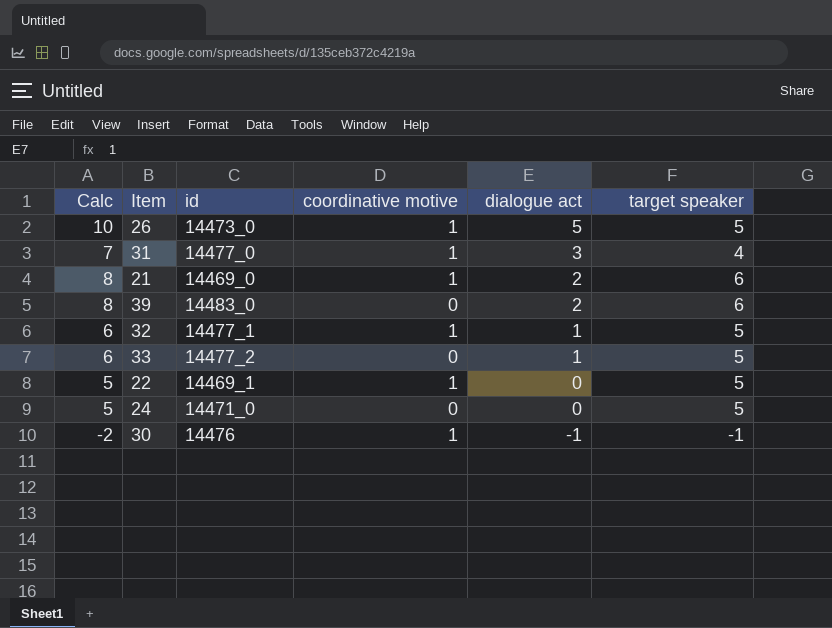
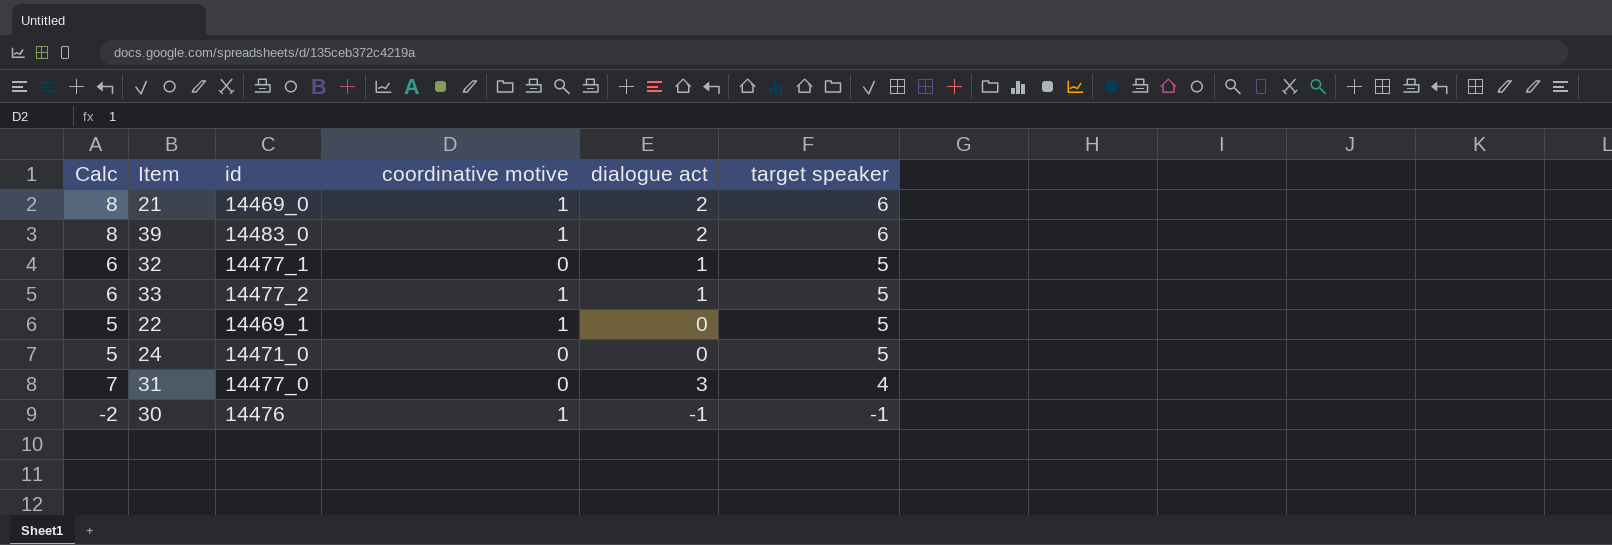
row order: dialogue act descending -> target speaker descending
row 26: 10 | 14473_0 | 1 | 5 | 5 -> none
39 | coordinative motive: 0 -> 1
32 | coordinative motive: 1 -> 0
33 | coordinative motive: 0 -> 1
31 | coordinative motive: 1 -> 0

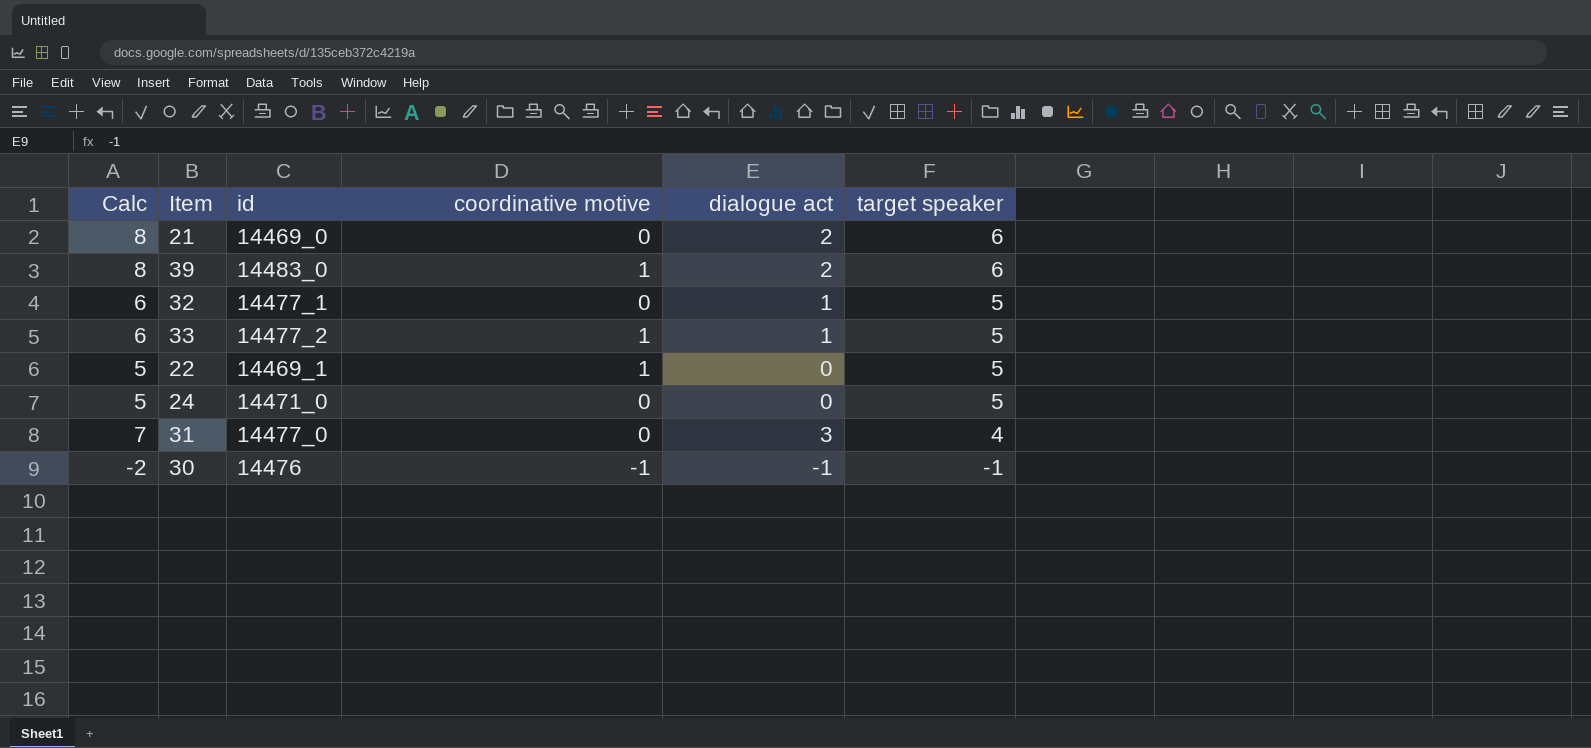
21 | coordinative motive: 1 -> 0
30 | coordinative motive: 1 -> -1

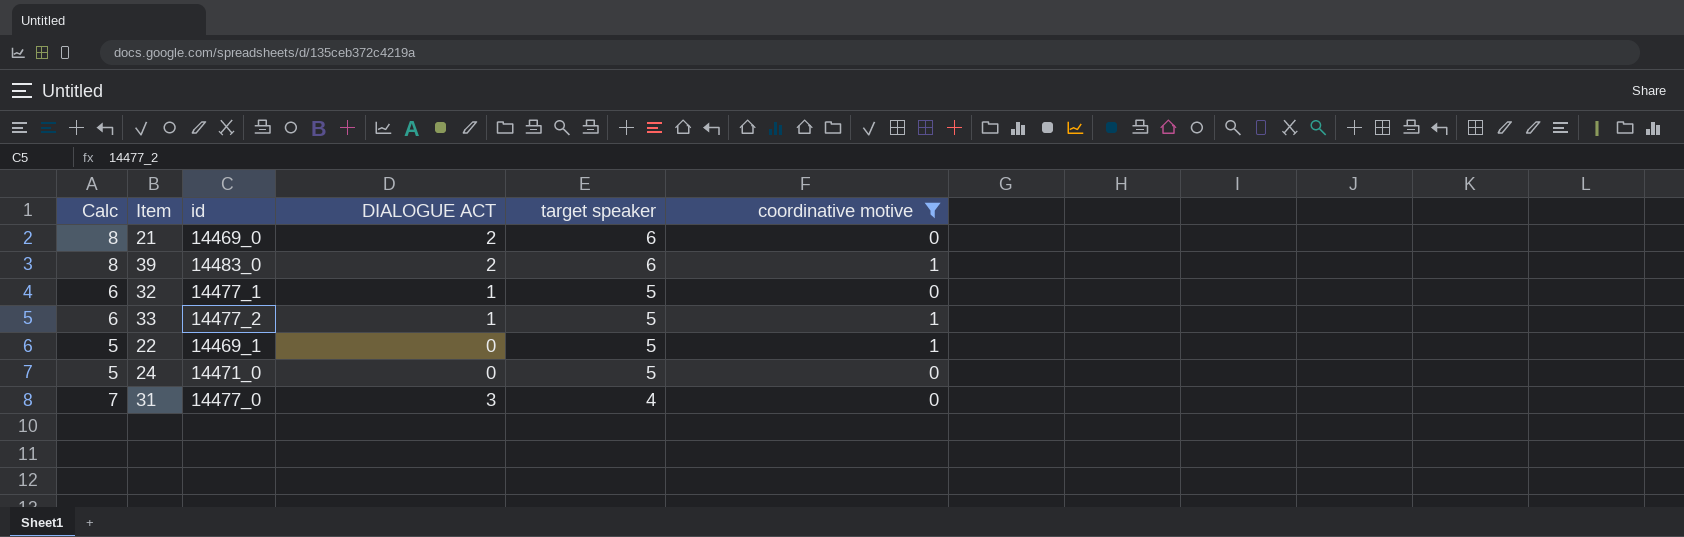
filter: none -> coordinative motive != -1
column name: dialogue act -> DIALOGUE ACT
column coordinative motive | position: 4 -> 6

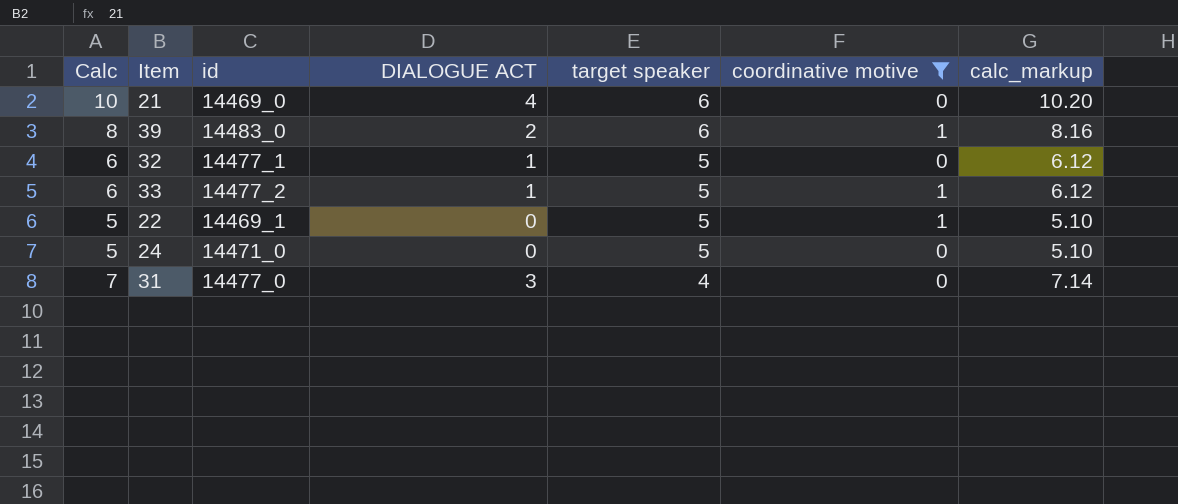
column calc_markup | formula: none -> [Calc] * 1.02
21 | Calc: 8 -> 10
21 | DIALOGUE ACT: 2 -> 4

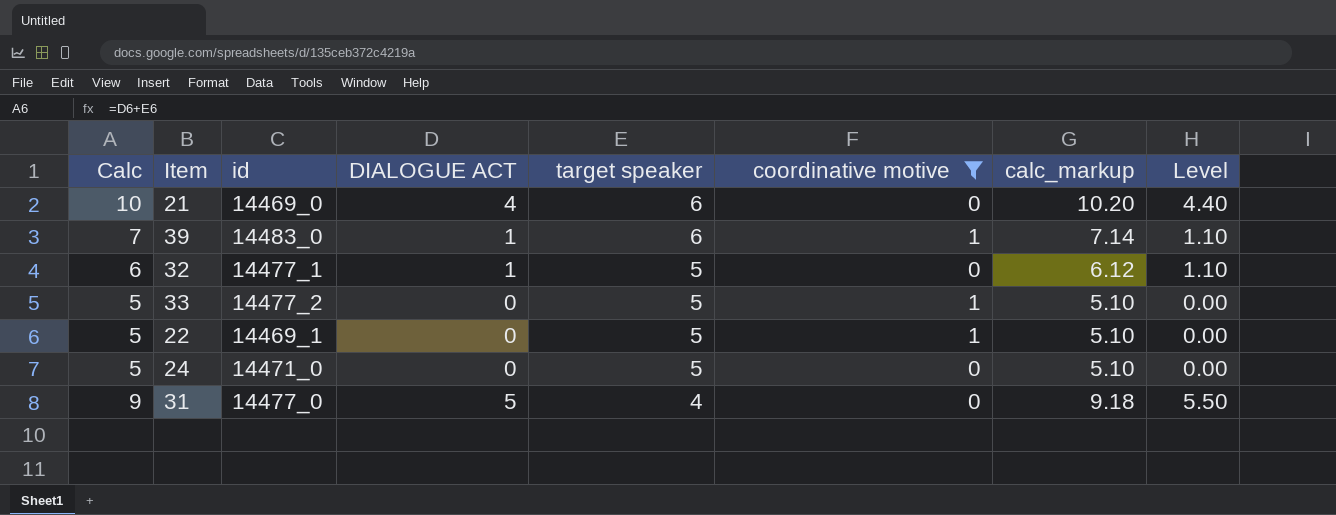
column Level | formula: none -> [DIALOGUE ACT] * 1.1
39 | Calc: 8 -> 7
39 | DIALOGUE ACT: 2 -> 1
39 | calc_markup: 8.16 -> 7.14
33 | Calc: 6 -> 5
33 | DIALOGUE ACT: 1 -> 0
33 | calc_markup: 6.12 -> 5.10
31 | Calc: 7 -> 9
31 | DIALOGUE ACT: 3 -> 5
31 | calc_markup: 7.14 -> 9.18

